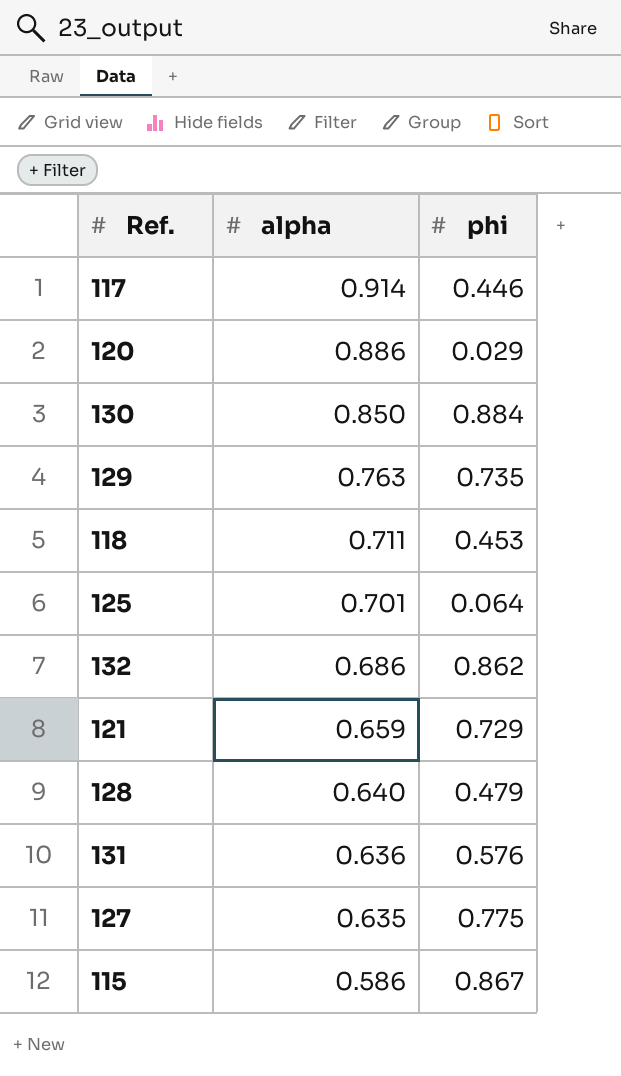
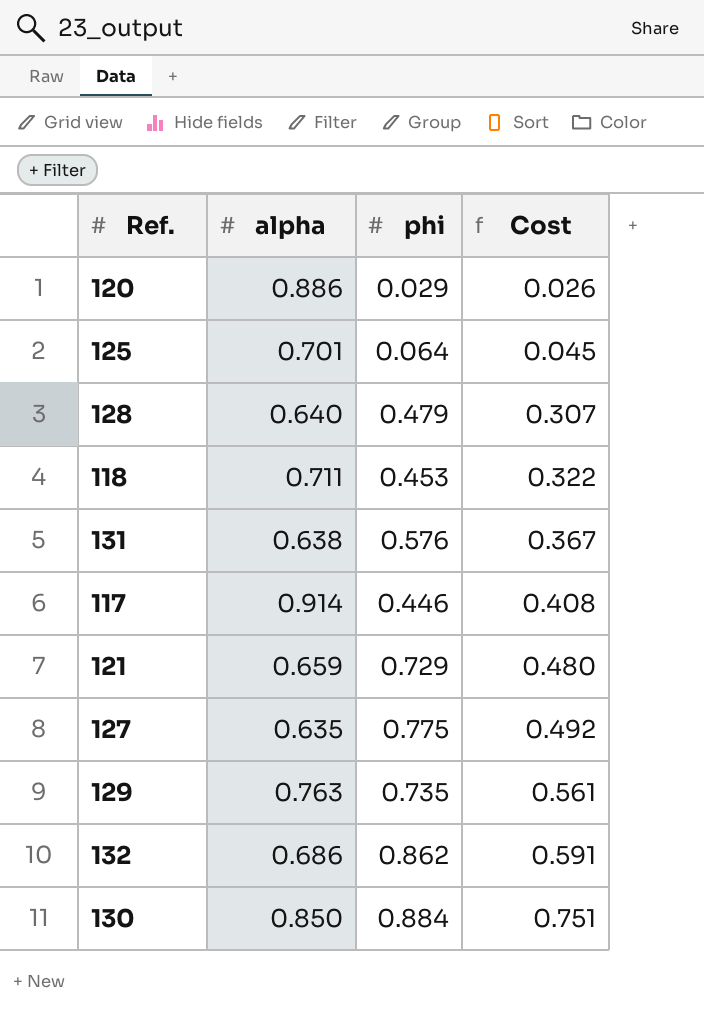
row order: alpha descending -> Cost ascending
column Cost | formula: none -> [alpha] * [phi]
row 115: 0.586 | 0.867 -> none
131 | alpha: 0.636 -> 0.638

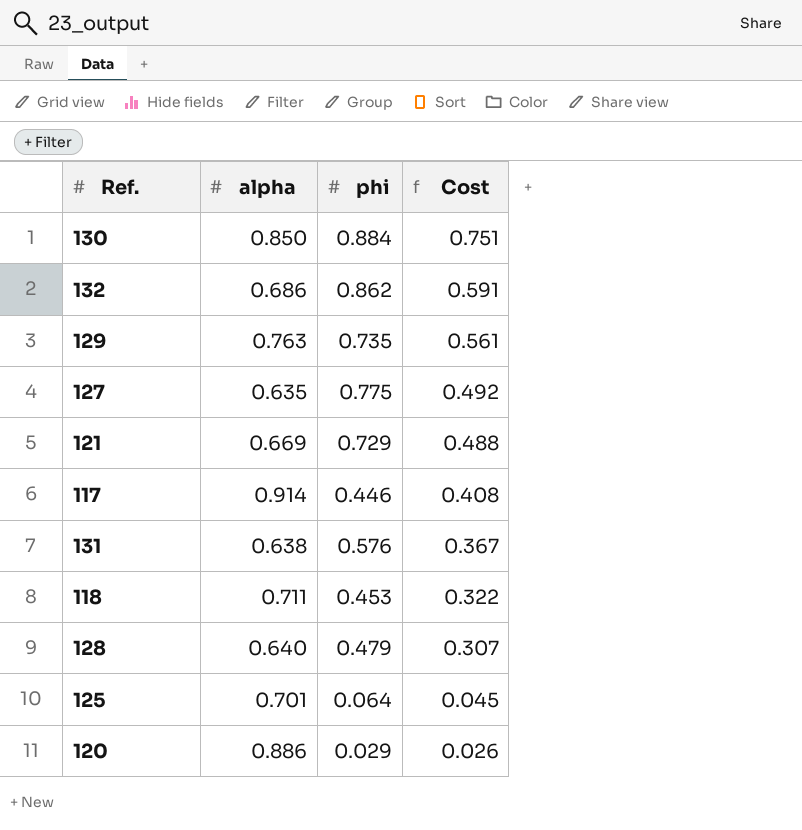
row order: Cost ascending -> Cost descending
121 | alpha: 0.659 -> 0.669
121 | Cost: 0.480 -> 0.488

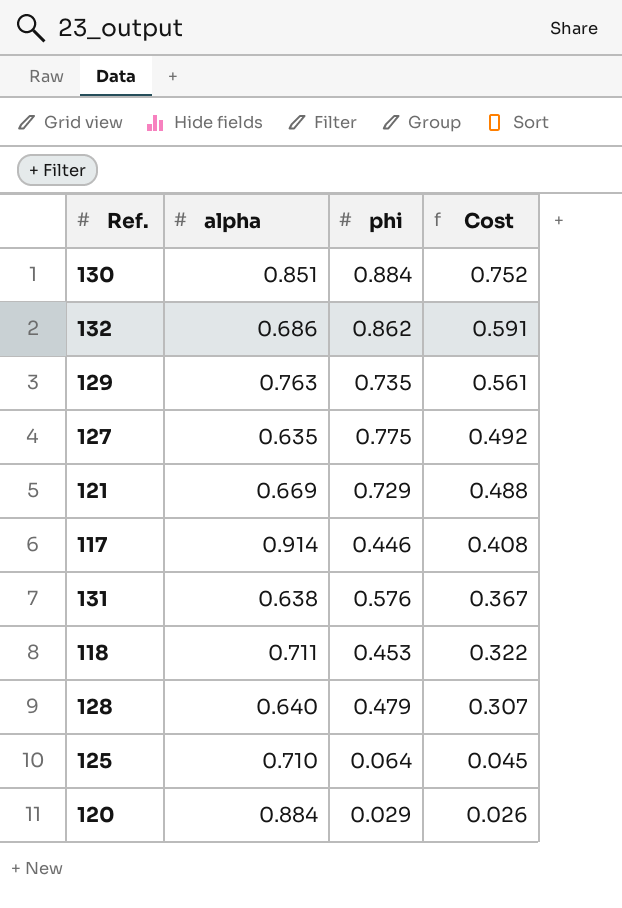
130 | alpha: 0.850 -> 0.851
130 | Cost: 0.751 -> 0.752
125 | alpha: 0.701 -> 0.710
120 | alpha: 0.886 -> 0.884

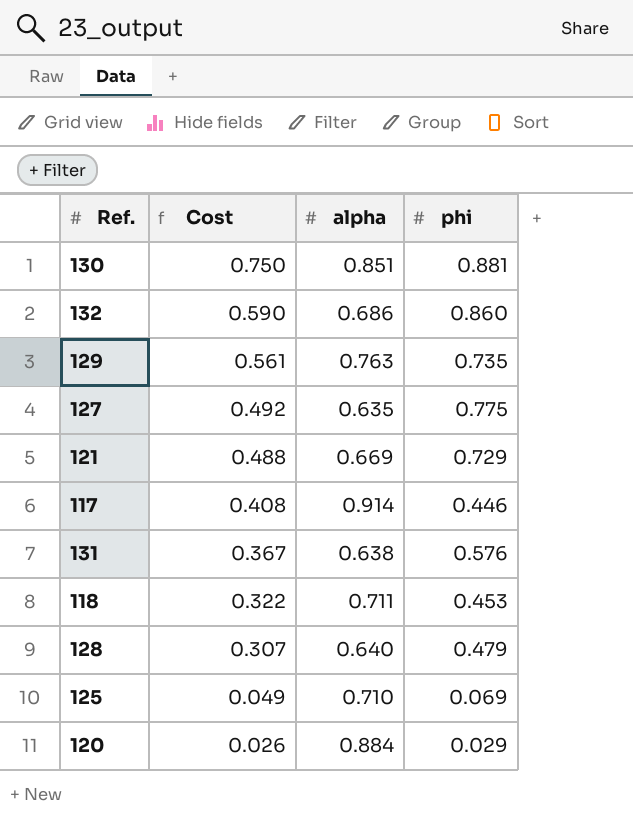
column Cost | position: 4 -> 2
130 | Cost: 0.752 -> 0.750
130 | phi: 0.884 -> 0.881
132 | Cost: 0.591 -> 0.590
132 | phi: 0.862 -> 0.860
125 | Cost: 0.045 -> 0.049
125 | phi: 0.064 -> 0.069

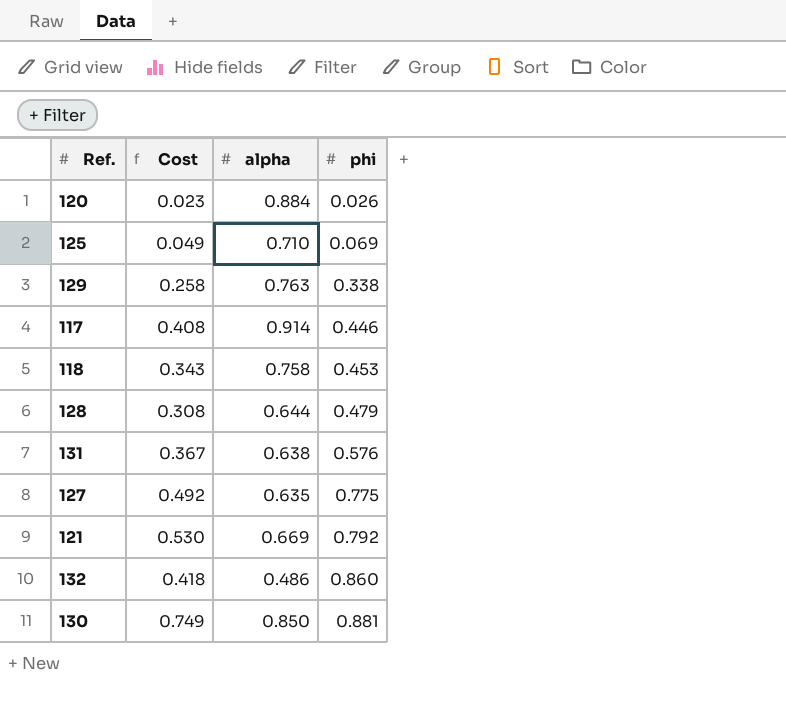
row order: Cost descending -> phi ascending
120 | Cost: 0.026 -> 0.023
120 | phi: 0.029 -> 0.026
129 | Cost: 0.561 -> 0.258
129 | phi: 0.735 -> 0.338
118 | Cost: 0.322 -> 0.343
118 | alpha: 0.711 -> 0.758
128 | Cost: 0.307 -> 0.308
128 | alpha: 0.640 -> 0.644
121 | Cost: 0.488 -> 0.530
121 | phi: 0.729 -> 0.792
132 | Cost: 0.590 -> 0.418
132 | alpha: 0.686 -> 0.486
130 | Cost: 0.750 -> 0.749
130 | alpha: 0.851 -> 0.850

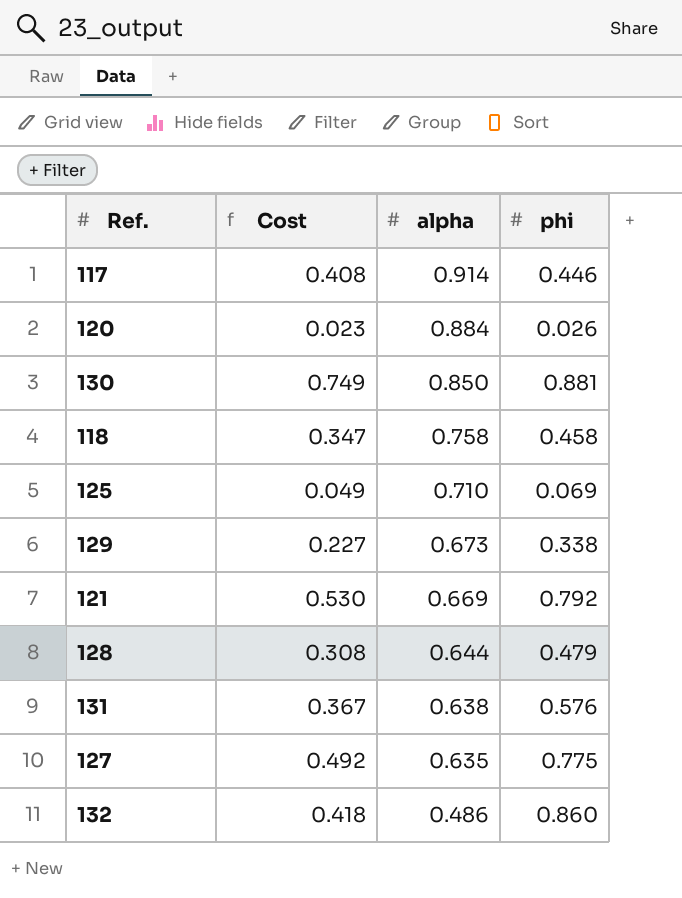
row order: phi ascending -> alpha descending
118 | Cost: 0.343 -> 0.347
118 | phi: 0.453 -> 0.458
129 | Cost: 0.258 -> 0.227
129 | alpha: 0.763 -> 0.673

